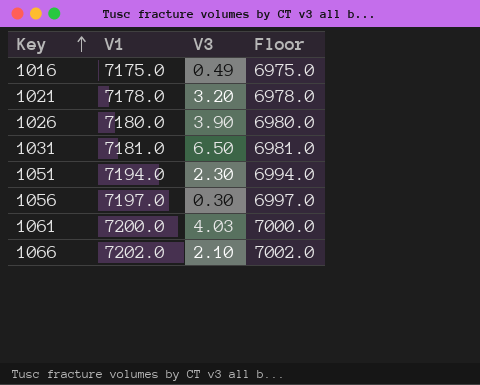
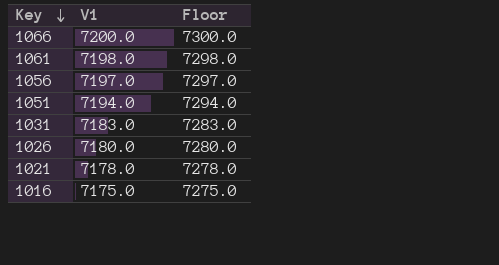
row order: Key ascending -> Key descending
column V3 | position: 3 -> none
column Floor | formula: [V1] - 200 -> [V1] + 100
1066 | V1: 7202.0 -> 7200.0
1061 | V1: 7200.0 -> 7198.0
1031 | V1: 7181.0 -> 7183.0

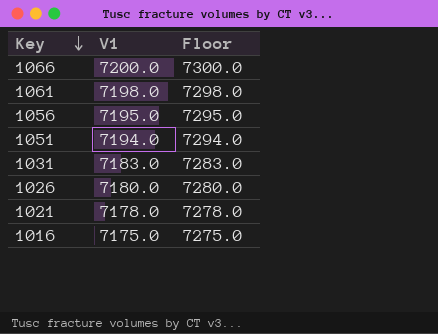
1056 | V1: 7197.0 -> 7195.0
1056 | Floor: 7297.0 -> 7295.0

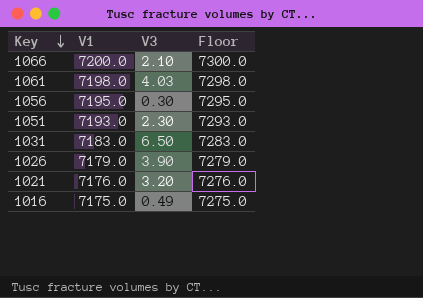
column V3 | position: none -> 3
1051 | V1: 7194.0 -> 7193.0
1051 | Floor: 7294.0 -> 7293.0
1026 | V1: 7180.0 -> 7179.0
1026 | Floor: 7280.0 -> 7279.0
1021 | V1: 7178.0 -> 7176.0
1021 | Floor: 7278.0 -> 7276.0

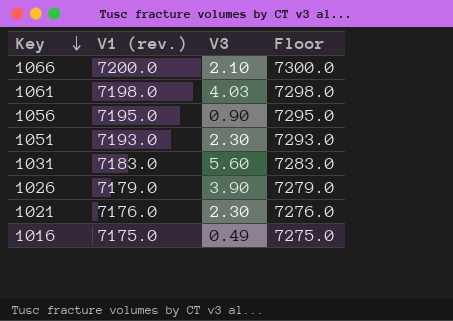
column name: V1 -> V1 (rev.)
1056 | V3: 0.30 -> 0.90
1031 | V3: 6.50 -> 5.60
1021 | V3: 3.20 -> 2.30

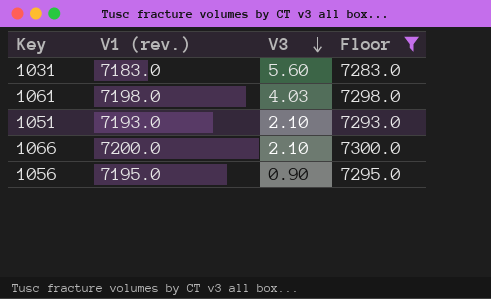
filter: none -> Floor >= 7283.0
row order: Key descending -> V3 descending
1051 | V3: 2.30 -> 2.10

